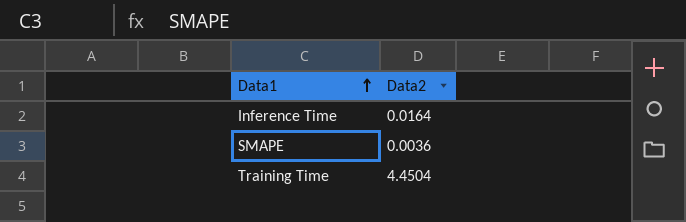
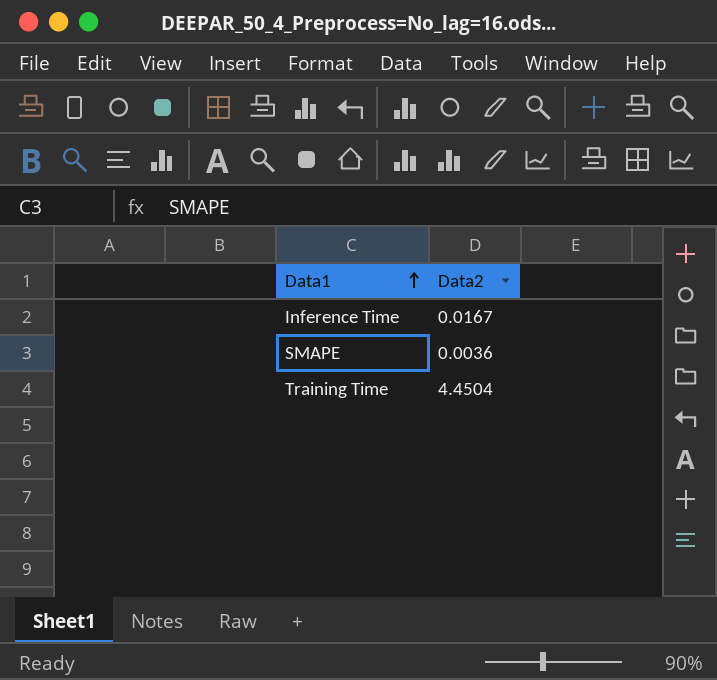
Inference Time | Data2: 0.0164 -> 0.0167

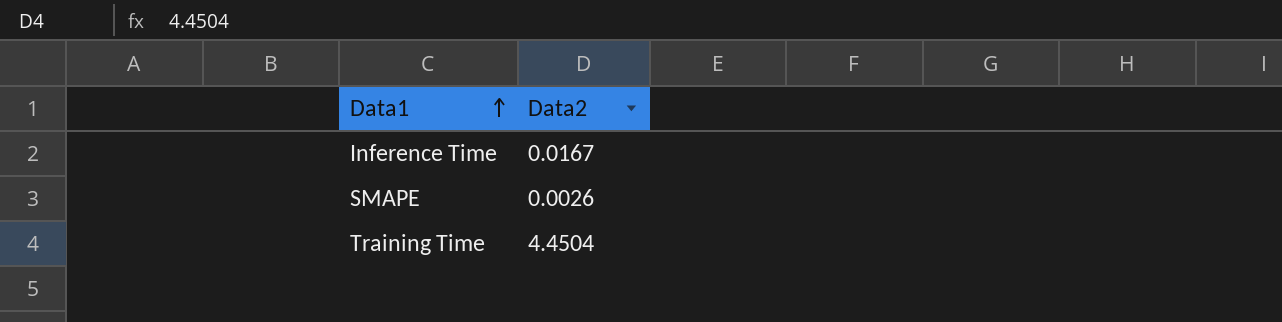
SMAPE | Data2: 0.0036 -> 0.0026

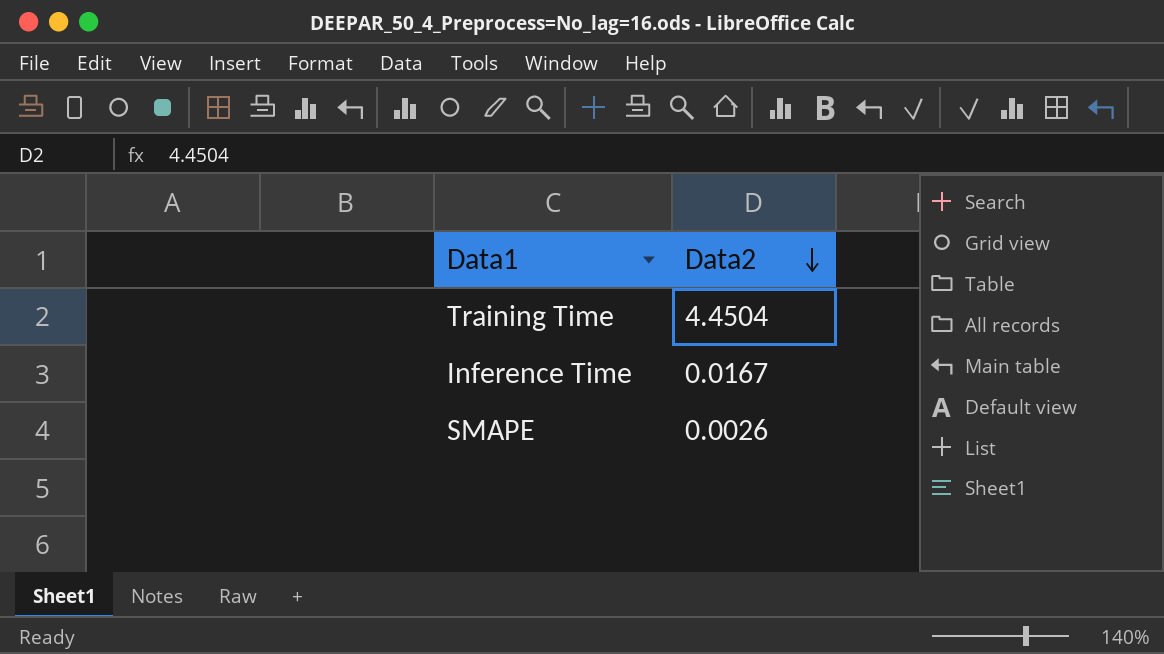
row order: Data1 ascending -> Data2 descending

